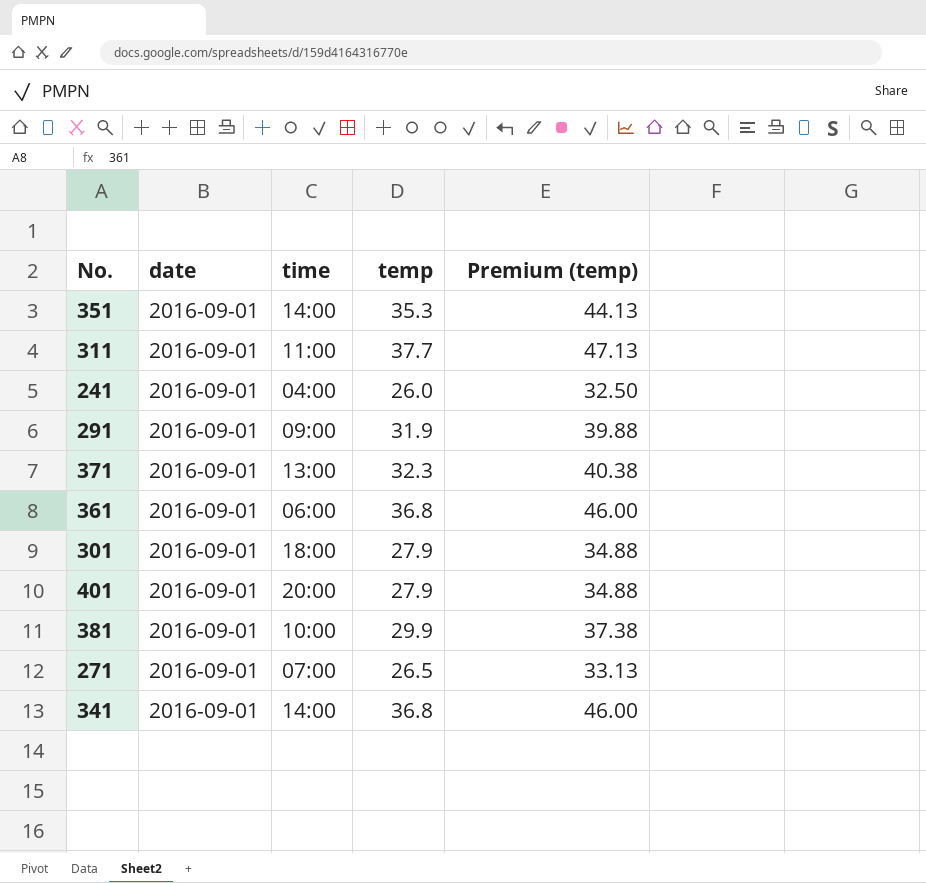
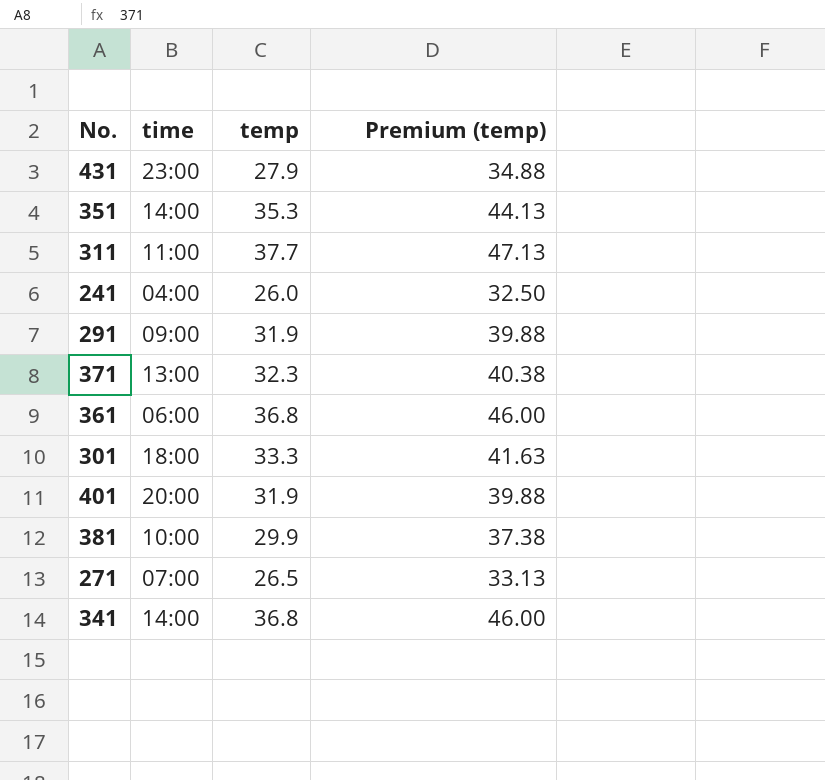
column date | position: 2 -> none
row 431: none -> 23:00 | 27.9 | 34.88
301 | temp: 27.9 -> 33.3
301 | Premium (temp): 34.88 -> 41.63
401 | temp: 27.9 -> 31.9
401 | Premium (temp): 34.88 -> 39.88

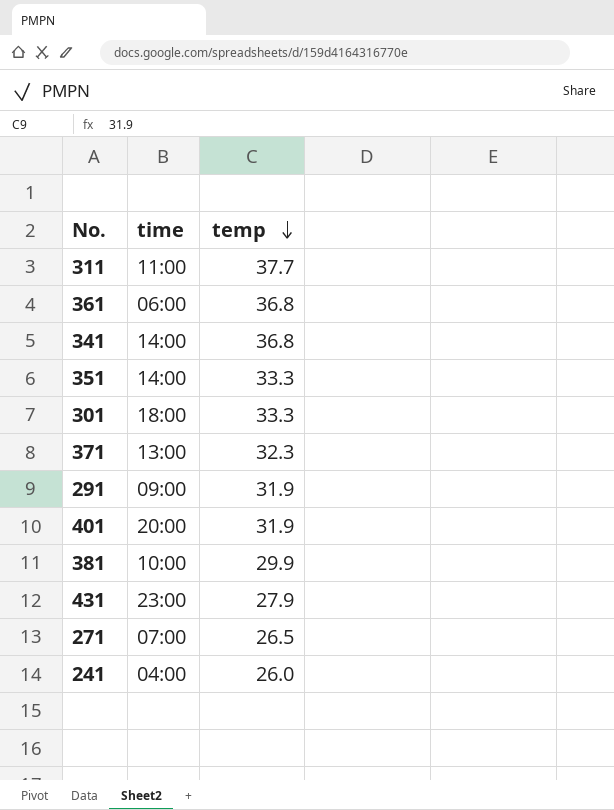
row order: none -> temp descending
column Premium (temp) | formula: [temp] * 1.25 -> none
351 | temp: 35.3 -> 33.3

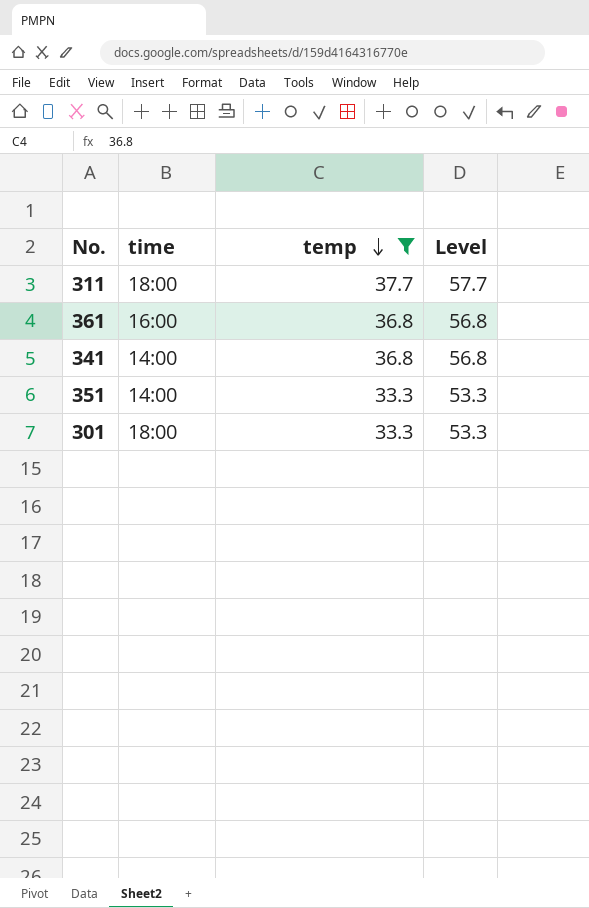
filter: none -> temp >= 33.3
column Level | formula: none -> [temp] + 20
311 | time: 11:00 -> 18:00
361 | time: 06:00 -> 16:00

